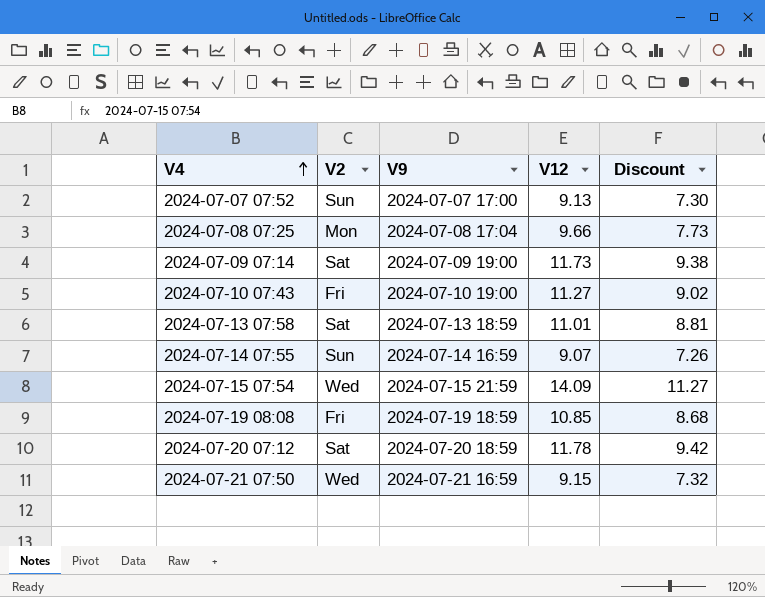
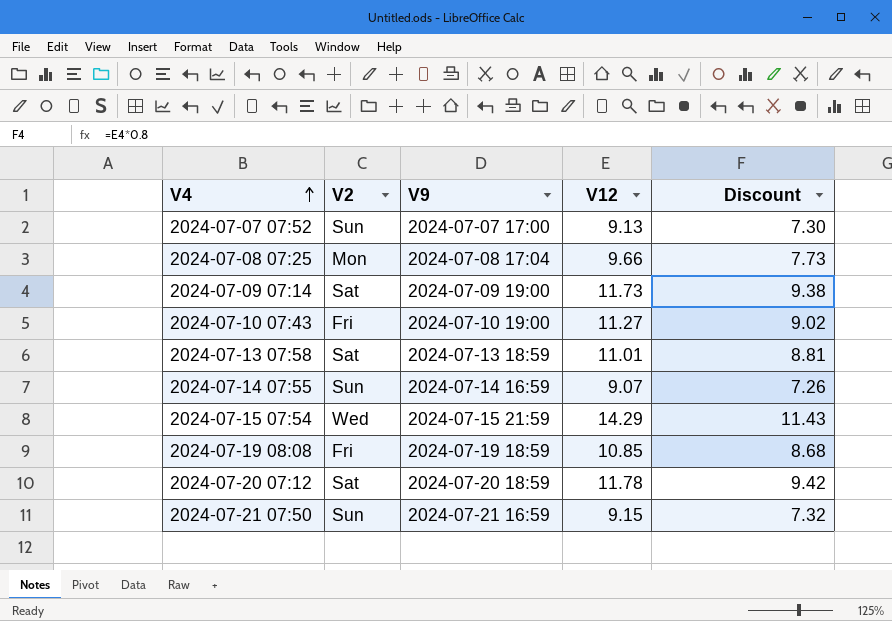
2024-07-15 07:54 | V12: 14.09 -> 14.29
2024-07-15 07:54 | Discount: 11.27 -> 11.43
2024-07-21 07:50 | V2: Wed -> Sun

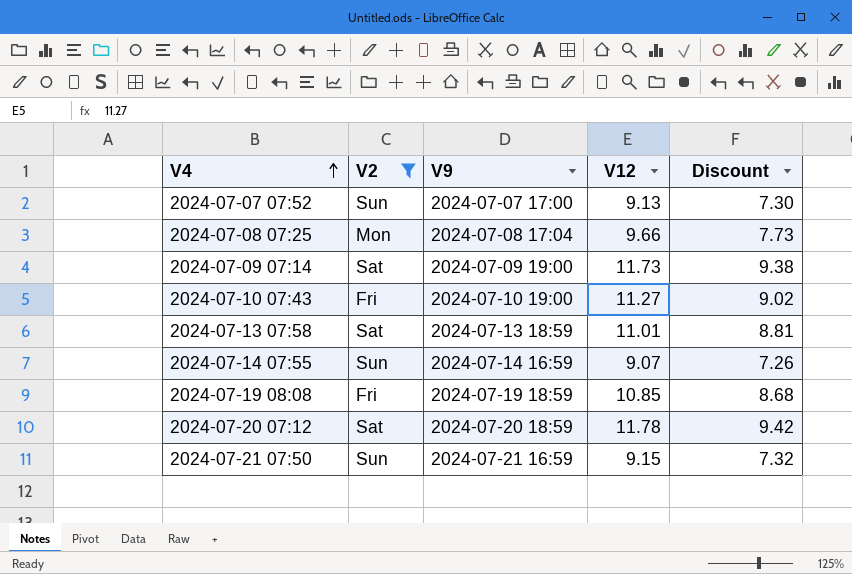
filter: none -> V2 != Wed

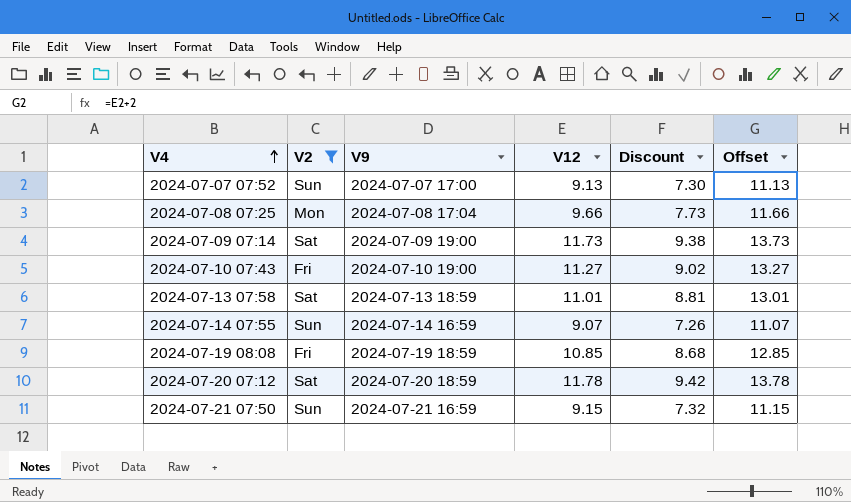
column Offset | formula: none -> [V12] + 2

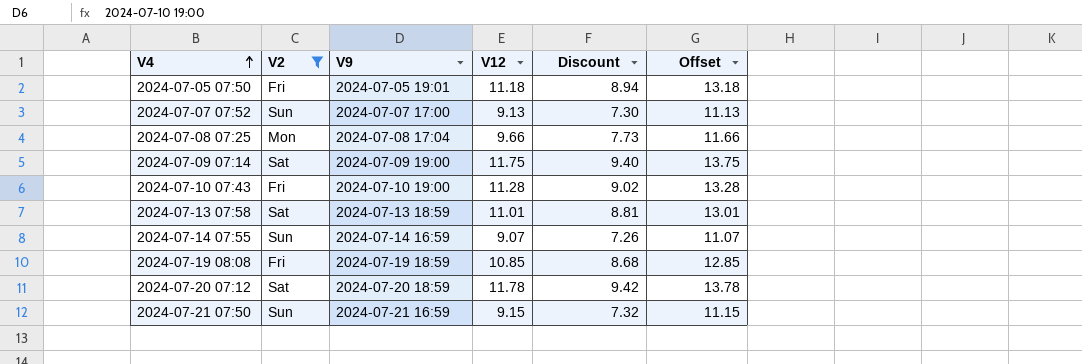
row 2024-07-05 07:50: none -> Fri | 2024-07-05 19:01 | 11.18 | 8.94 | 13.18
2024-07-09 07:14 | V12: 11.73 -> 11.75
2024-07-09 07:14 | Discount: 9.38 -> 9.40
2024-07-09 07:14 | Offset: 13.73 -> 13.75
2024-07-10 07:43 | V12: 11.27 -> 11.28
2024-07-10 07:43 | Offset: 13.27 -> 13.28

